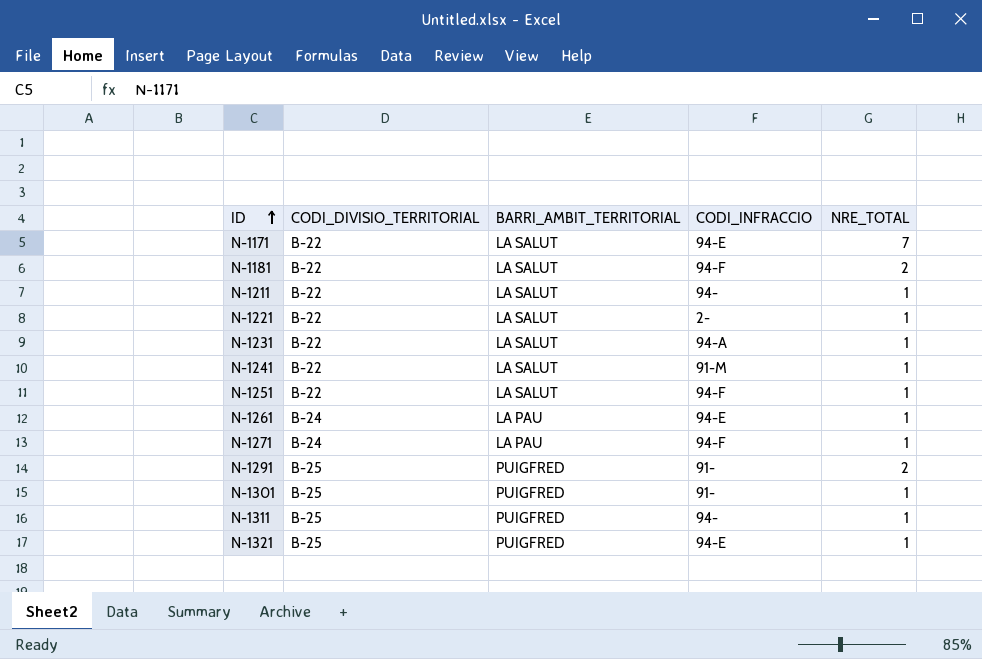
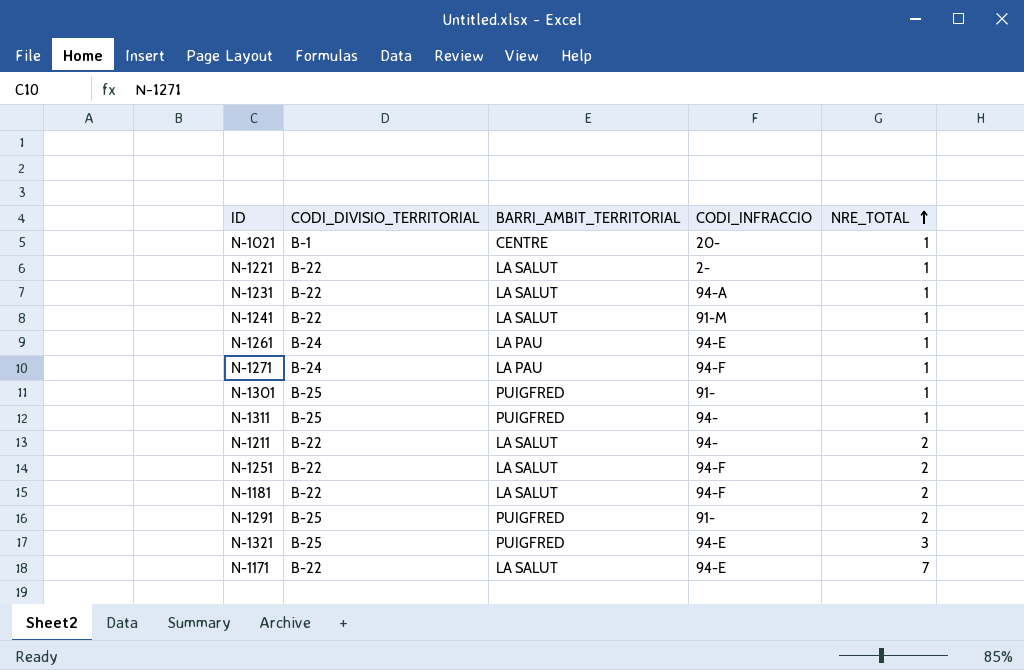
row order: ID ascending -> NRE_TOTAL ascending
row N-1021: none -> B-1 | CENTRE | 20- | 1
N-1211 | NRE_TOTAL: 1 -> 2
N-1251 | NRE_TOTAL: 1 -> 2
N-1321 | NRE_TOTAL: 1 -> 3

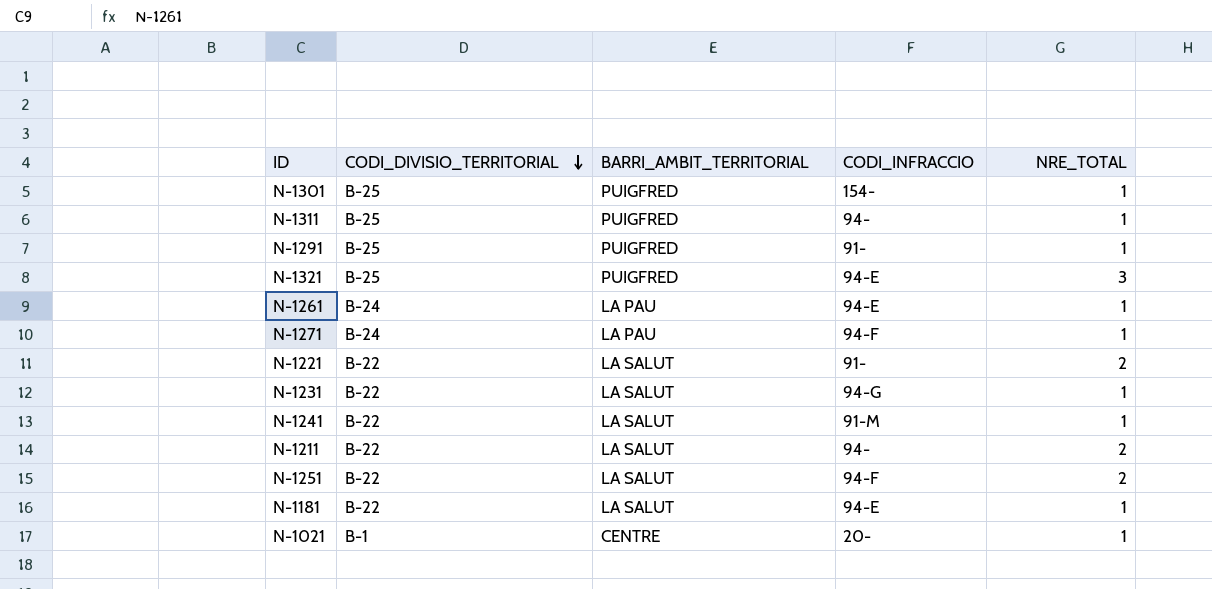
row order: NRE_TOTAL ascending -> CODI_DIVISIO_TERRITORIAL descending
row N-1171: B-22 | LA SALUT | 94-E | 7 -> none
N-1301 | CODI_INFRACCIO: 91- -> 154-
N-1291 | NRE_TOTAL: 2 -> 1
N-1221 | CODI_INFRACCIO: 2- -> 91-
N-1221 | NRE_TOTAL: 1 -> 2
N-1231 | CODI_INFRACCIO: 94-A -> 94-G
N-1181 | CODI_INFRACCIO: 94-F -> 94-E
N-1181 | NRE_TOTAL: 2 -> 1

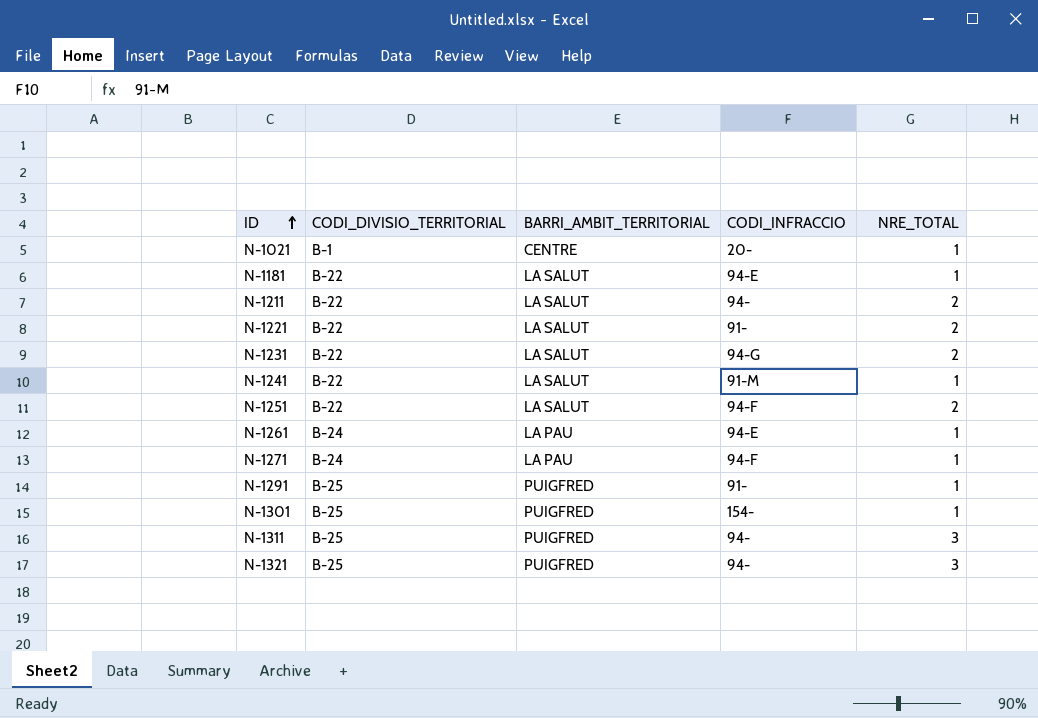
row order: CODI_DIVISIO_TERRITORIAL descending -> ID ascending
N-1231 | NRE_TOTAL: 1 -> 2
N-1311 | NRE_TOTAL: 1 -> 3
N-1321 | CODI_INFRACCIO: 94-E -> 94-

